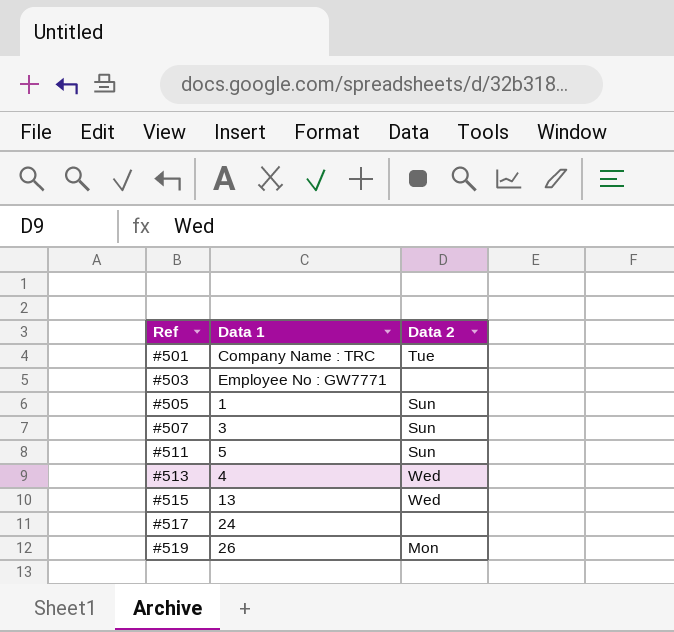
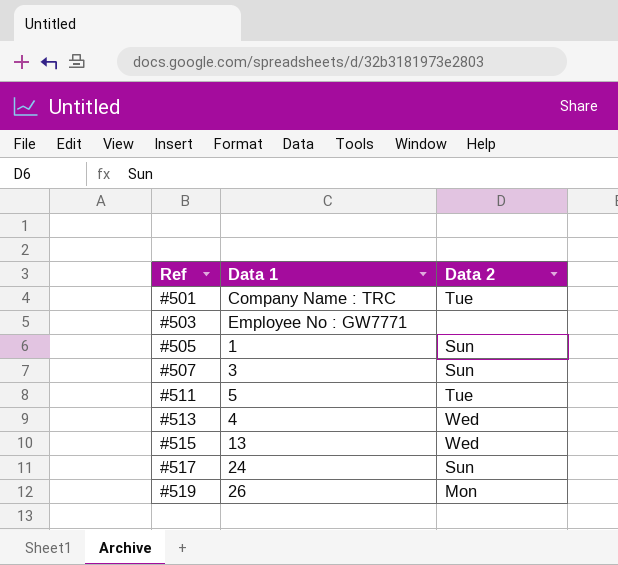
#511 | Data 2: Sun -> Tue
#517 | Data 2: none -> Sun

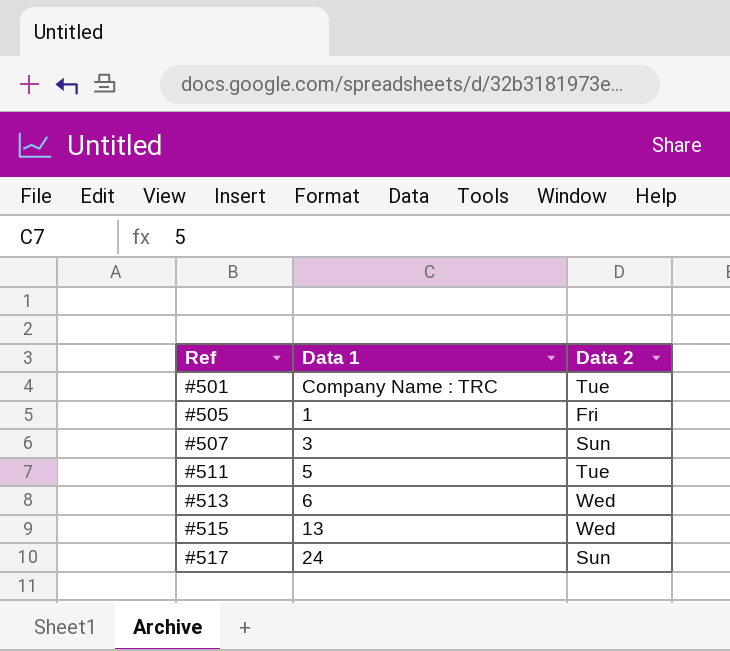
row #503: Employee No : GW7771 | none -> none
row #519: 26 | Mon -> none
#505 | Data 2: Sun -> Fri
#513 | Data 1: 4 -> 6

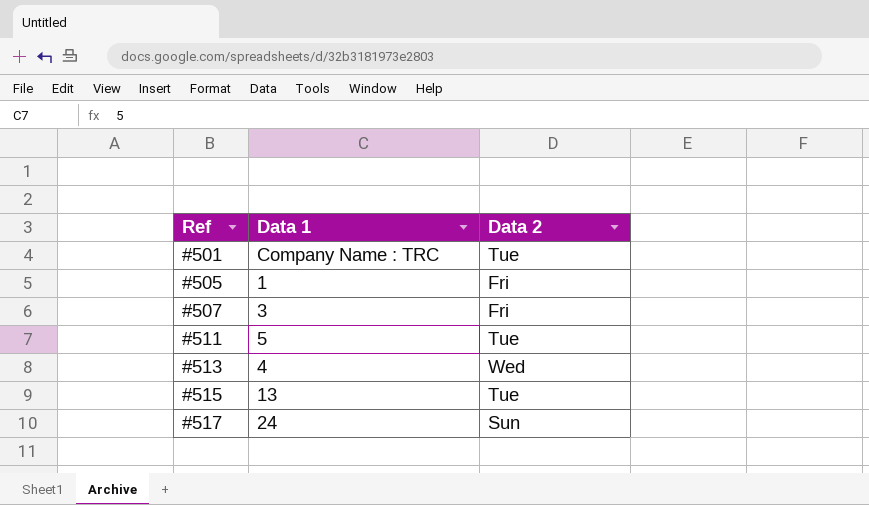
#507 | Data 2: Sun -> Fri
#513 | Data 1: 6 -> 4
#515 | Data 2: Wed -> Tue

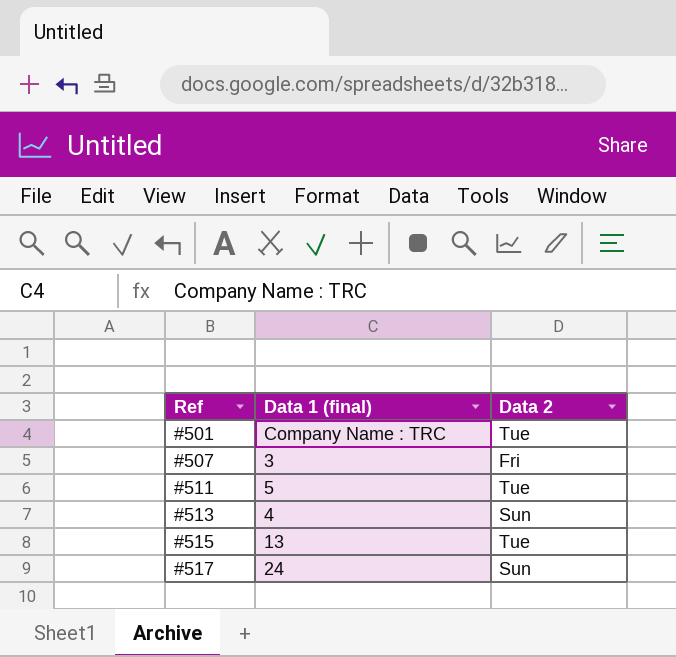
column name: Data 1 -> Data 1 (final)
row #505: 1 | Fri -> none
#513 | Data 2: Wed -> Sun

